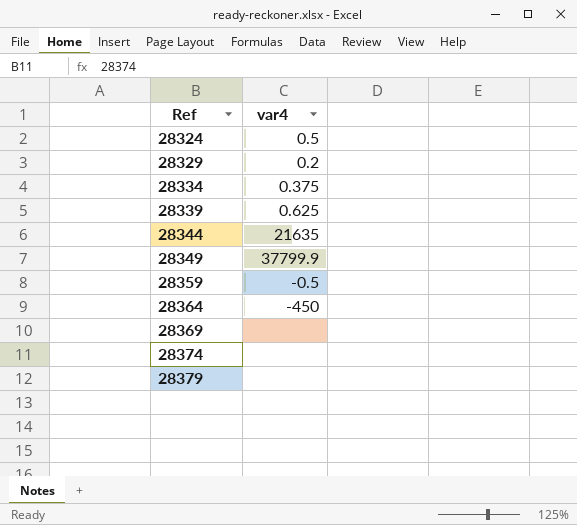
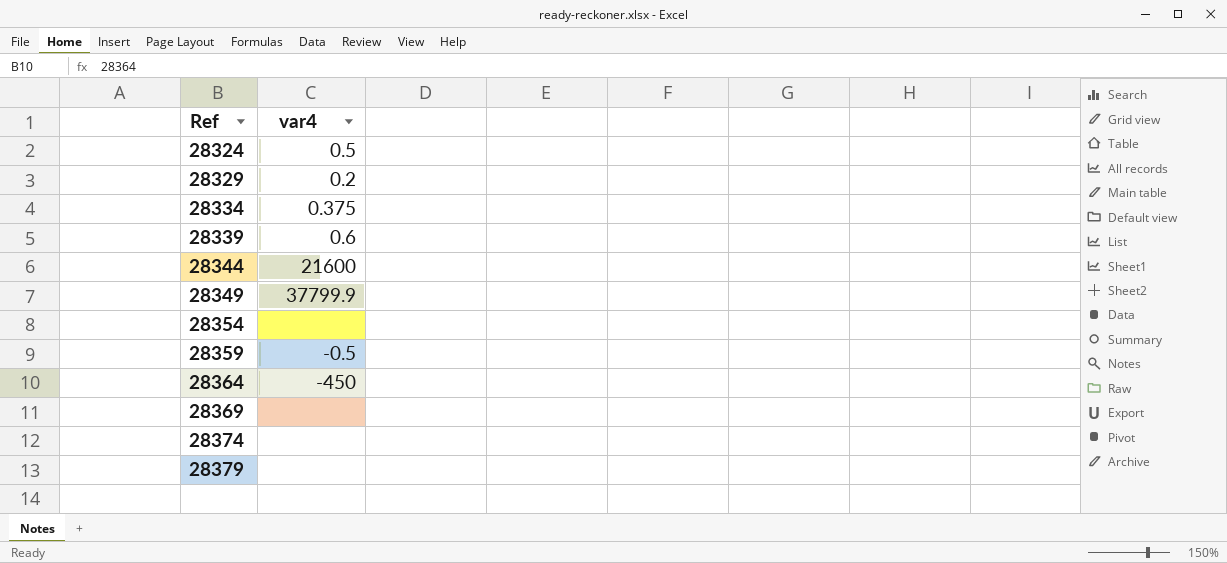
28339 | var4: 0.625 -> 0.6
28344 | var4: 21635 -> 21600
row 28354: none -> none

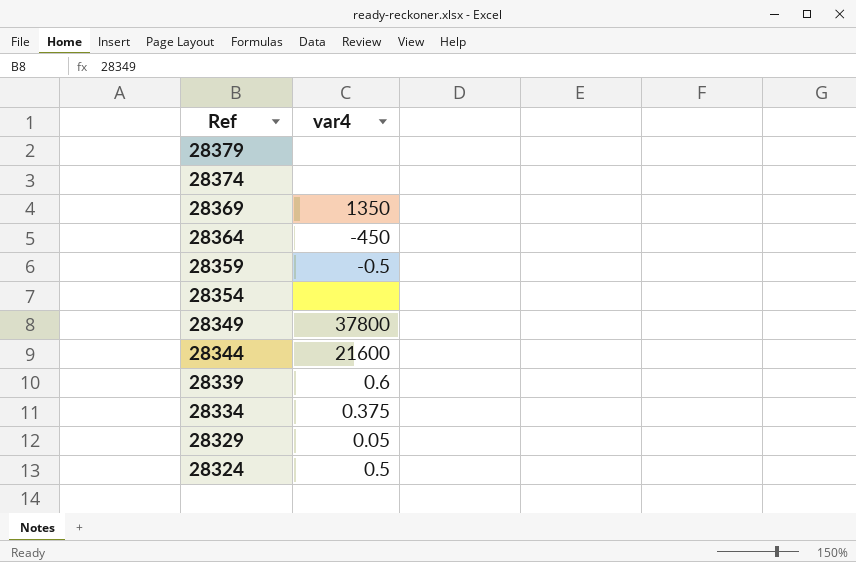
row order: Ref ascending -> Ref descending
28369 | var4: none -> 1350
28349 | var4: 37799.9 -> 37800
28329 | var4: 0.2 -> 0.05

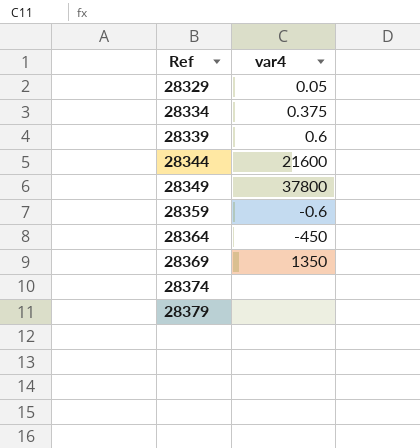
row order: Ref descending -> Ref ascending
row 28354: none -> none
row 28324: 0.5 -> none
28359 | var4: -0.5 -> -0.6

